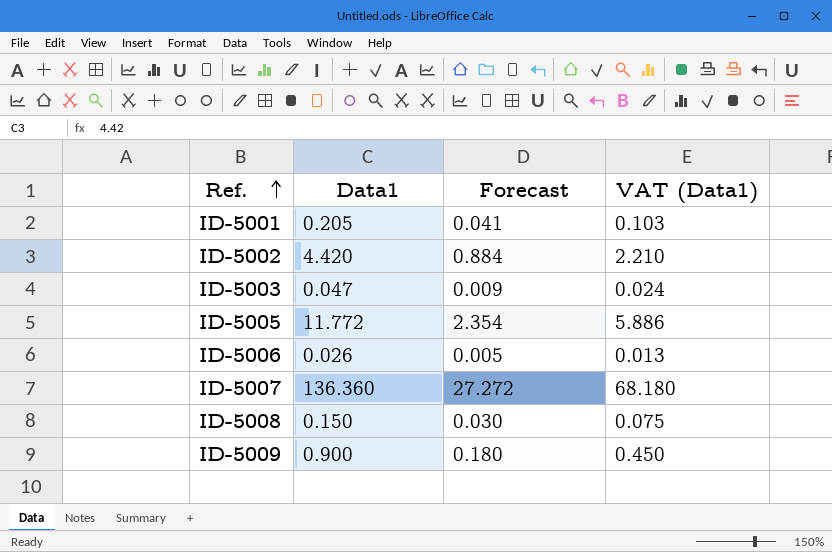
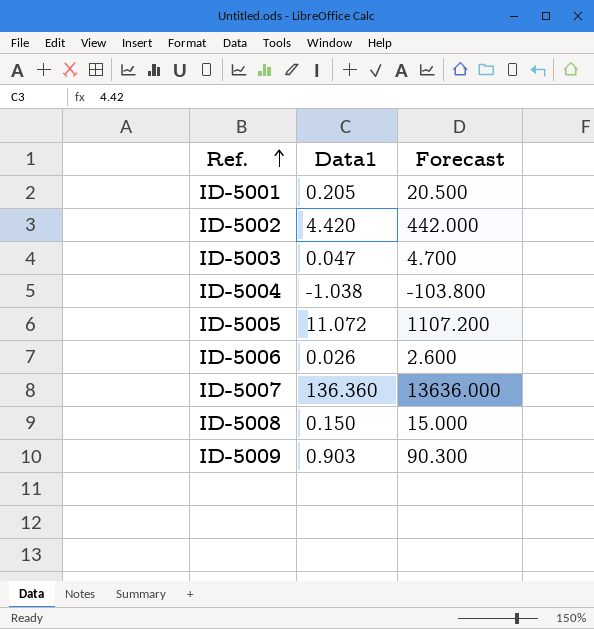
column VAT (Data1) | formula: [Data1] * 0.5 -> none
column Forecast | formula: [Data1] * 0.2 -> [Data1] * 100
row ID-5004: none -> -1.038 | -103.800
ID-5005 | Data1: 11.772 -> 11.072
ID-5009 | Data1: 0.900 -> 0.903

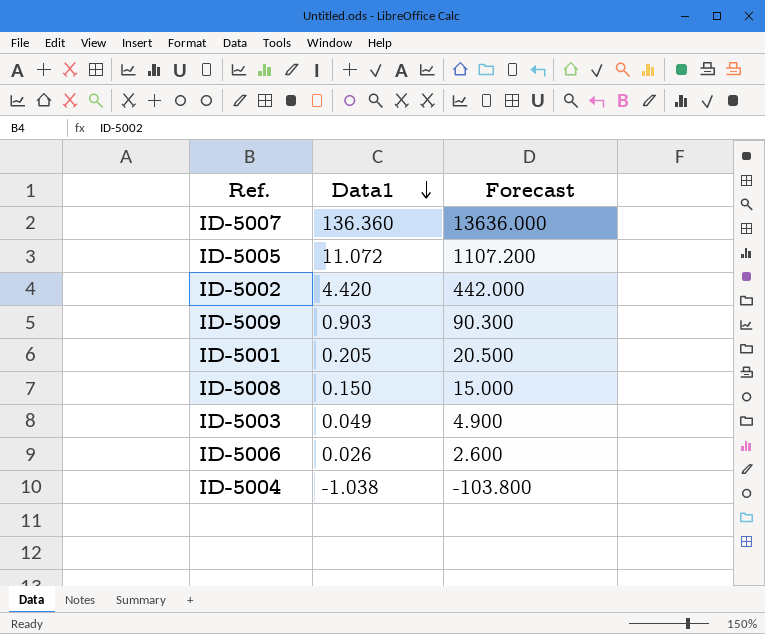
row order: Ref. ascending -> Data1 descending
ID-5003 | Data1: 0.047 -> 0.049
ID-5003 | Forecast: 4.700 -> 4.900

